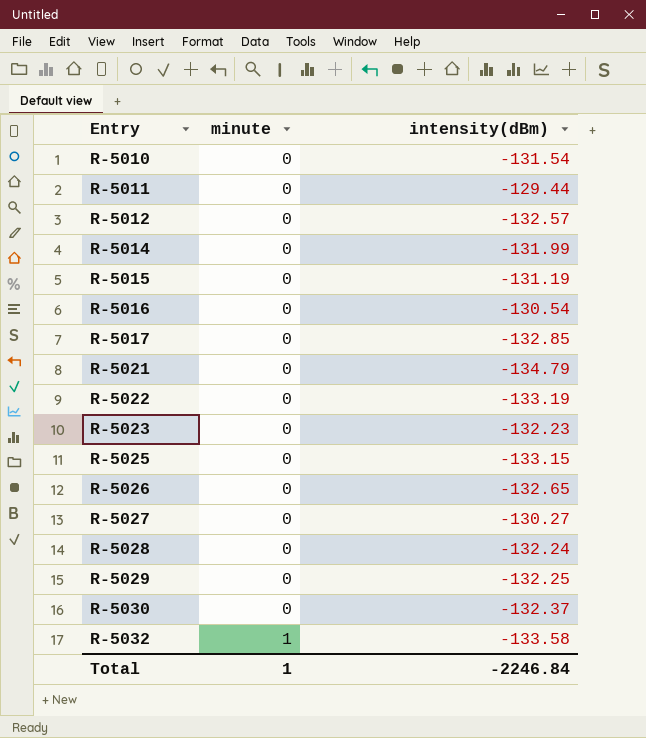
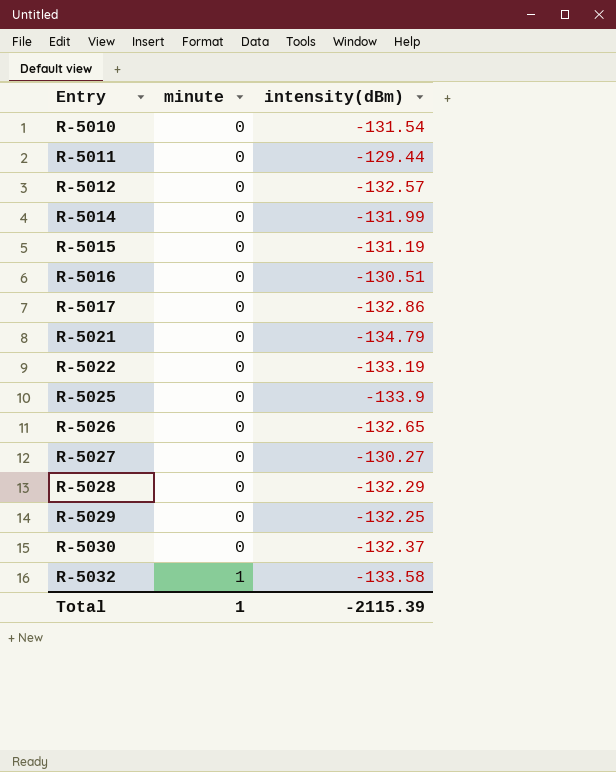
row R-5023: 0 | -132.23 -> none
R-5016 | intensity(dBm): -130.54 -> -130.51
R-5017 | intensity(dBm): -132.85 -> -132.86
R-5025 | intensity(dBm): -133.15 -> -133.9
R-5028 | intensity(dBm): -132.24 -> -132.29
Total | intensity(dBm): -2246.84 -> -2115.39

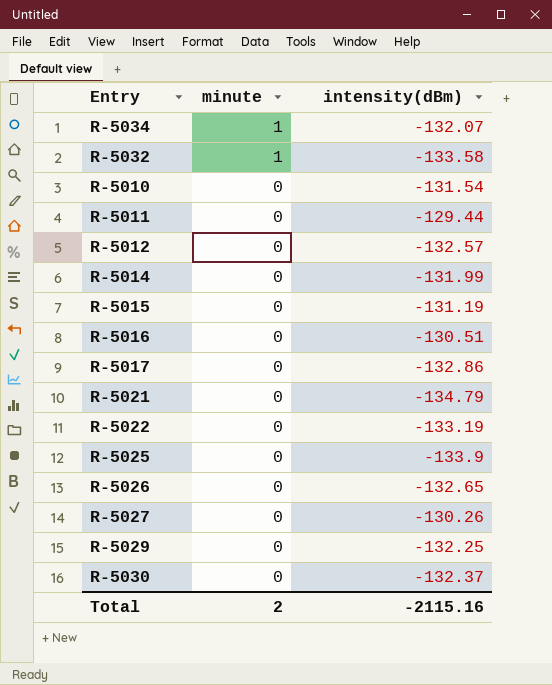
row order: Entry ascending -> minute descending
row R-5028: 0 | -132.29 -> none
row R-5034: none -> 1 | -132.07
R-5027 | intensity(dBm): -130.27 -> -130.26
Total | minute: 1 -> 2
Total | intensity(dBm): -2115.39 -> -2115.16

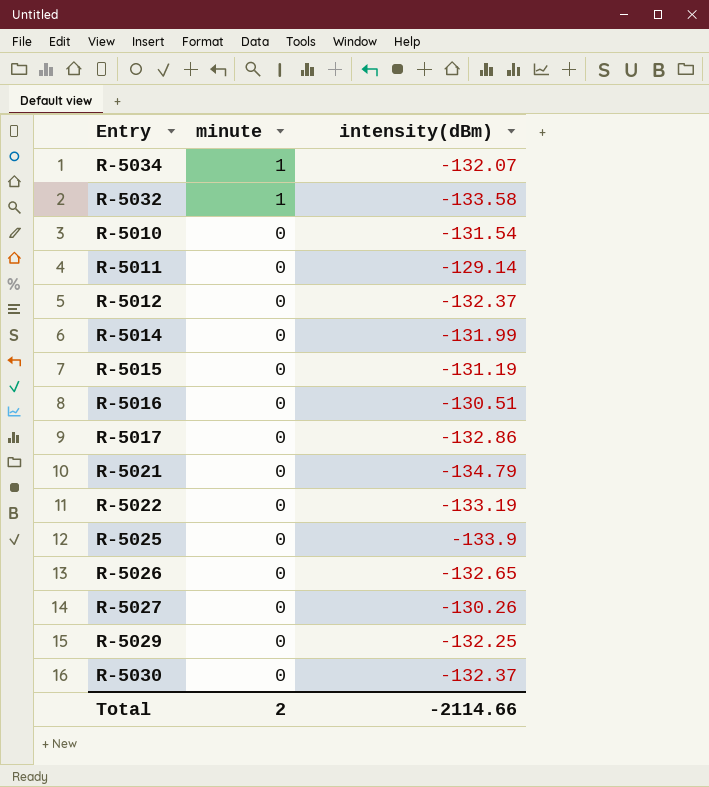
R-5011 | intensity(dBm): -129.44 -> -129.14
R-5012 | intensity(dBm): -132.57 -> -132.37
Total | intensity(dBm): -2115.16 -> -2114.66

